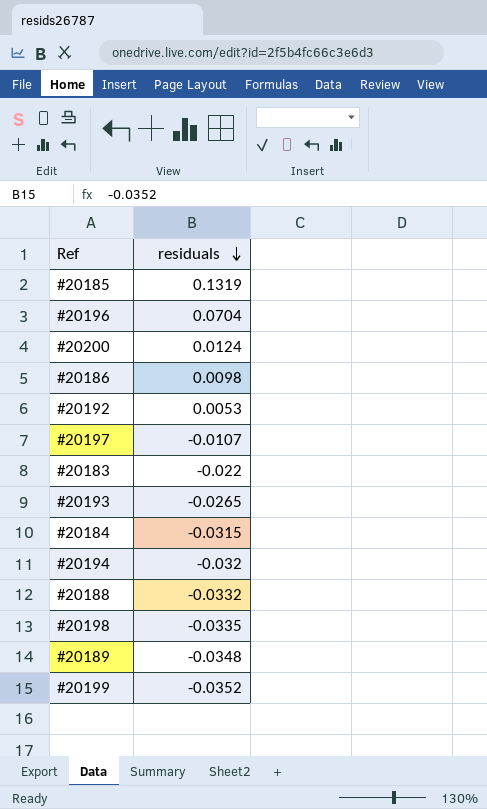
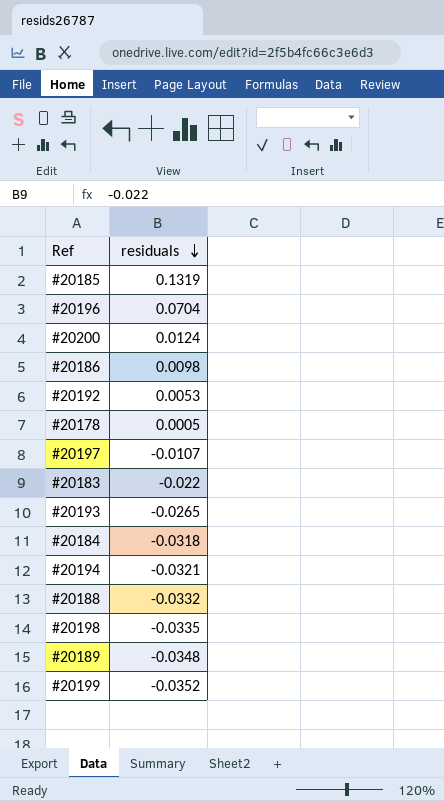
row #20178: none -> 0.0005
#20184 | residuals: -0.0315 -> -0.0318
#20194 | residuals: -0.032 -> -0.0321

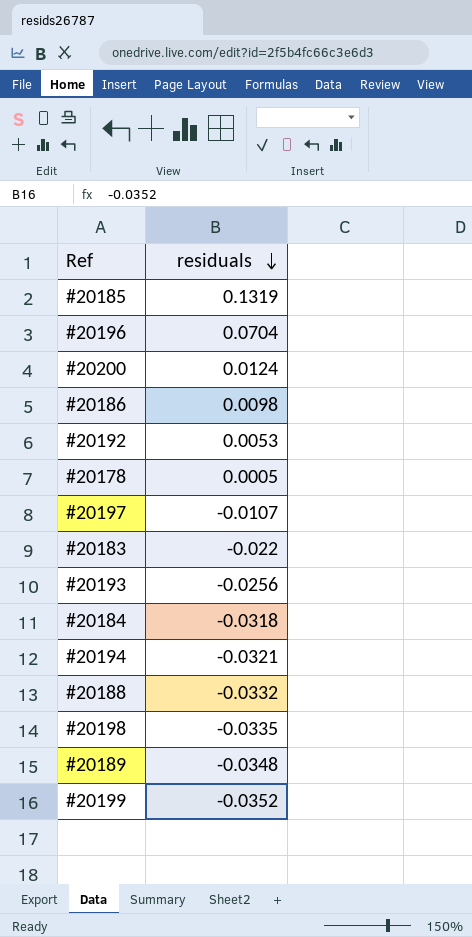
#20193 | residuals: -0.0265 -> -0.0256

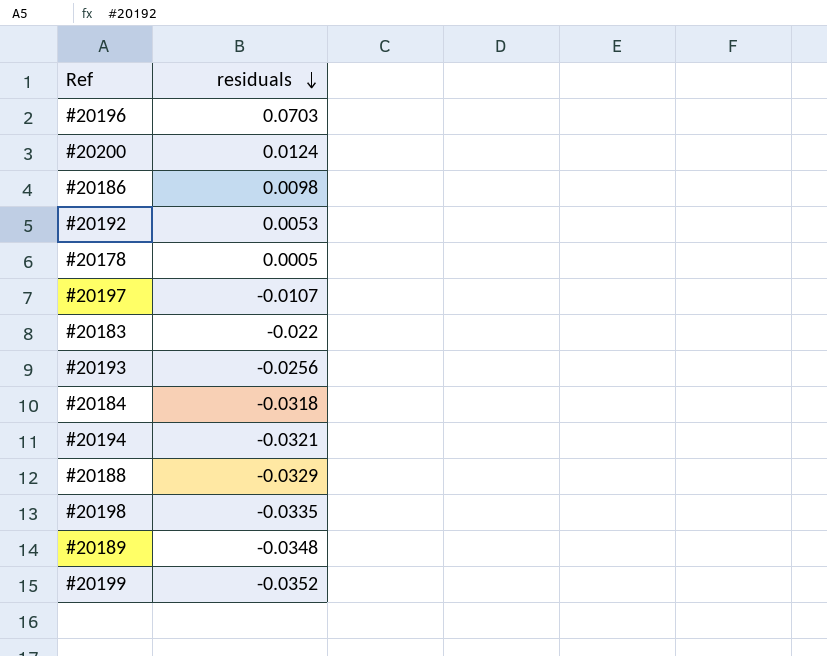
row #20185: 0.1319 -> none
#20196 | residuals: 0.0704 -> 0.0703
#20188 | residuals: -0.0332 -> -0.0329

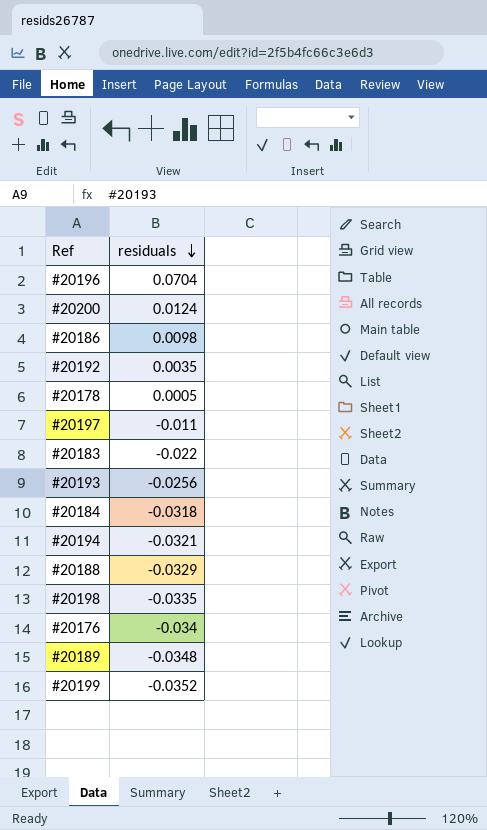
#20196 | residuals: 0.0703 -> 0.0704
#20192 | residuals: 0.0053 -> 0.0035
#20197 | residuals: -0.0107 -> -0.011
row #20176: none -> -0.034

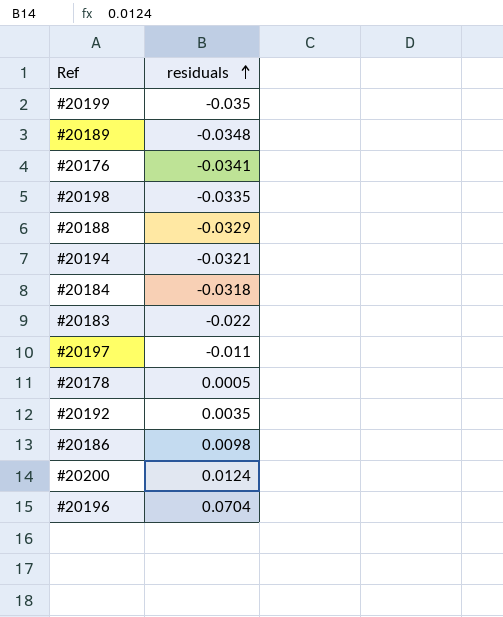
row order: residuals descending -> residuals ascending
row #20193: -0.0256 -> none
#20199 | residuals: -0.0352 -> -0.035
#20176 | residuals: -0.034 -> -0.0341

